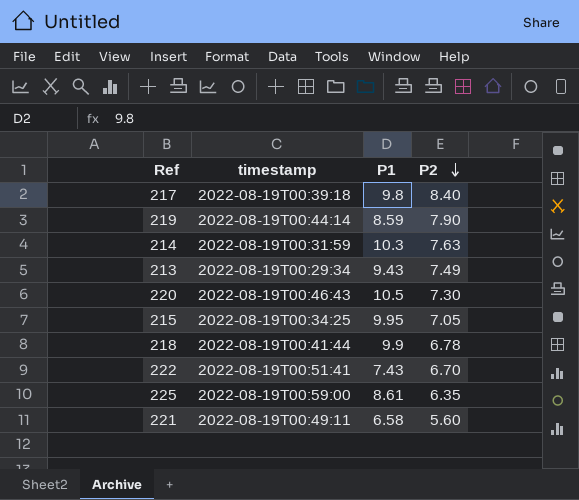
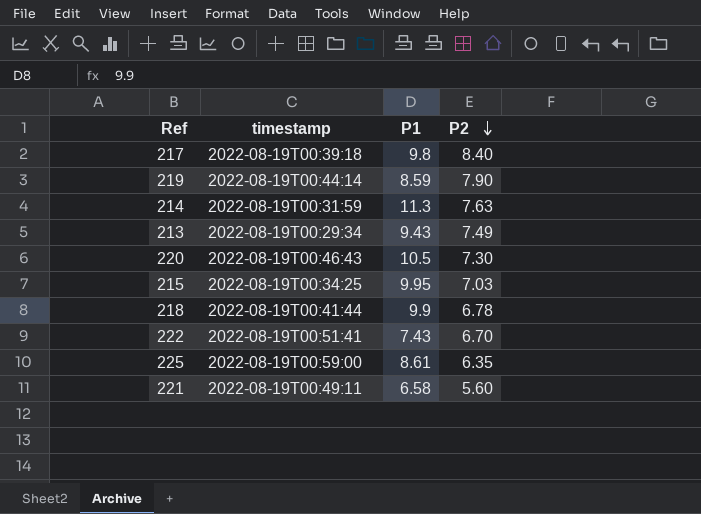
214 | P1: 10.3 -> 11.3
215 | P2: 7.05 -> 7.03

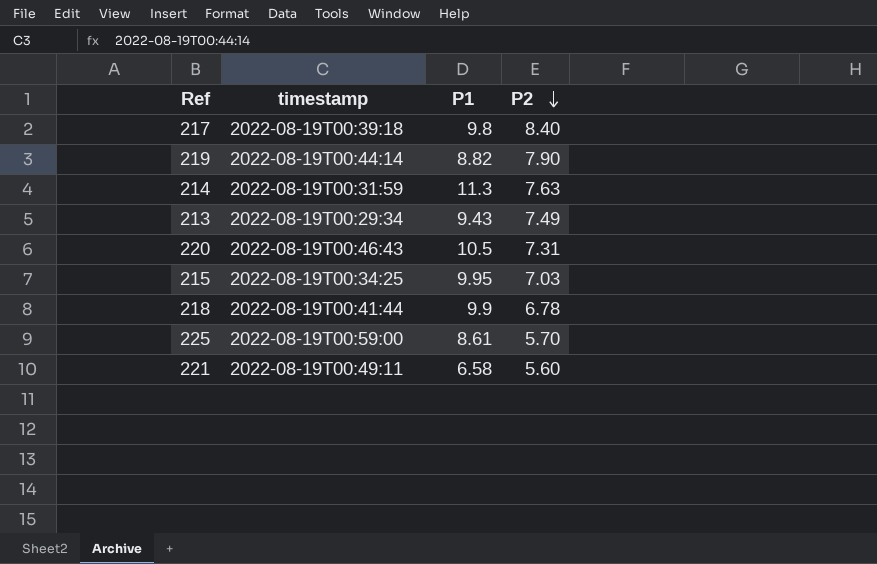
row 222: 2022-08-19T00:51:41 | 7.43 | 6.70 -> none
219 | P1: 8.59 -> 8.82
220 | P2: 7.30 -> 7.31
225 | P2: 6.35 -> 5.70

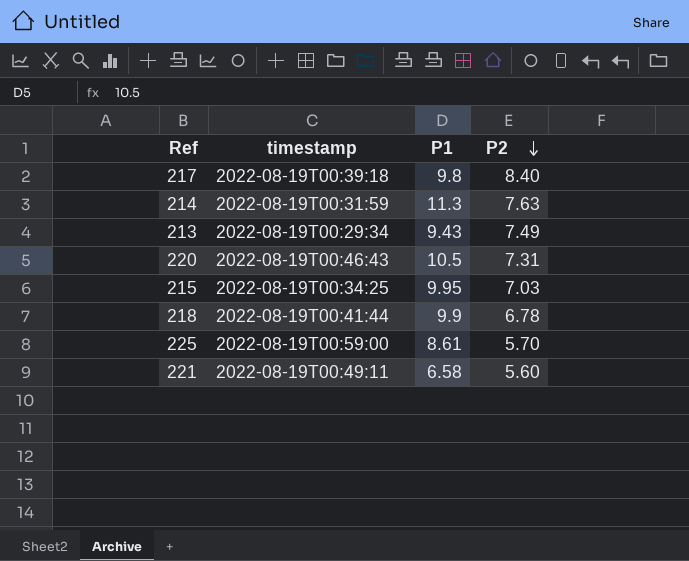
row 219: 2022-08-19T00:44:14 | 8.82 | 7.90 -> none

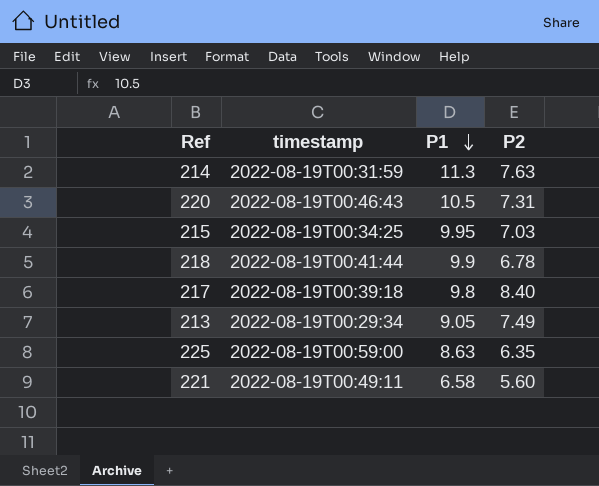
row order: P2 descending -> P1 descending
213 | P1: 9.43 -> 9.05
225 | P1: 8.61 -> 8.63
225 | P2: 5.70 -> 6.35

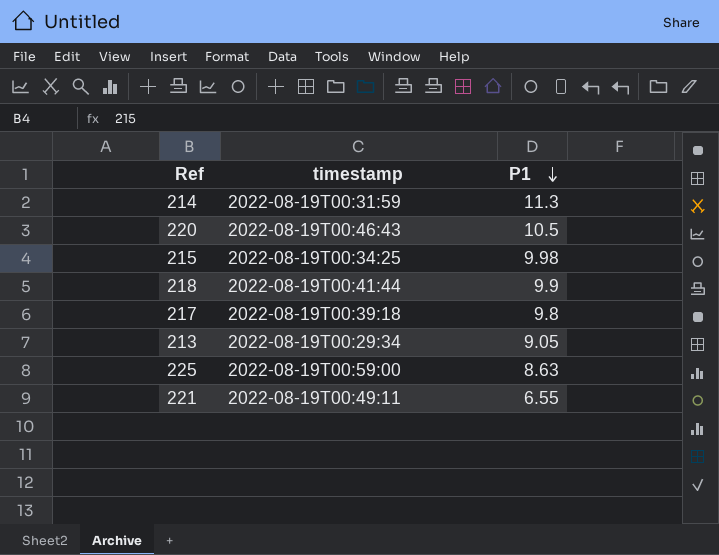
column P2 | position: 4 -> none
215 | P1: 9.95 -> 9.98
221 | P1: 6.58 -> 6.55

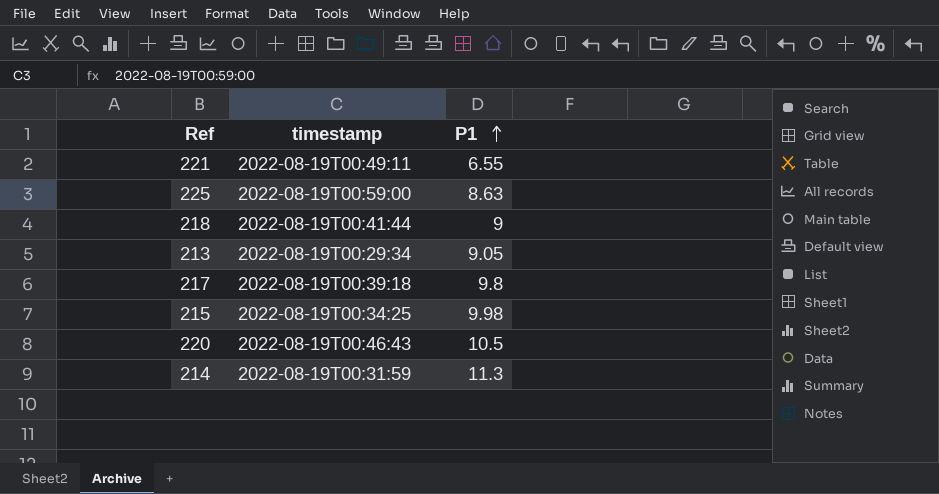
row order: P1 descending -> P1 ascending
218 | P1: 9.9 -> 9

